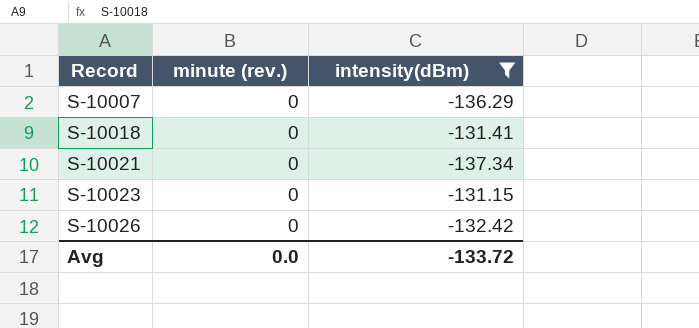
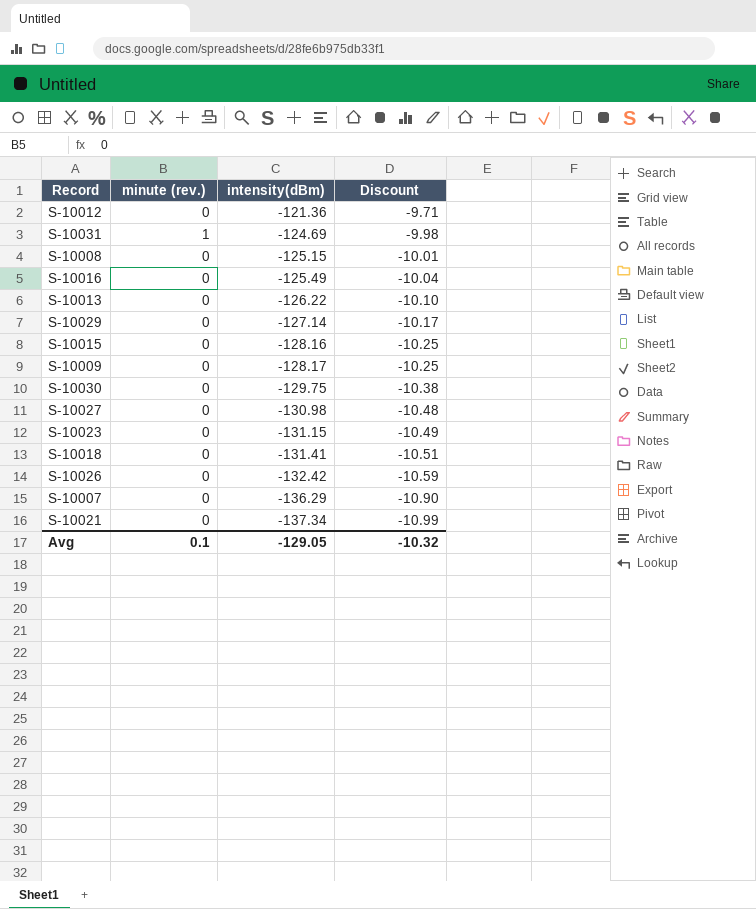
filter: intensity(dBm) <= -131.15 -> none
row order: Record ascending -> intensity(dBm) descending
column Discount | formula: none -> [intensity(dBm)] * 0.08
Avg | minute (rev.): 0.0 -> 0.1
Avg | intensity(dBm): -133.72 -> -129.05

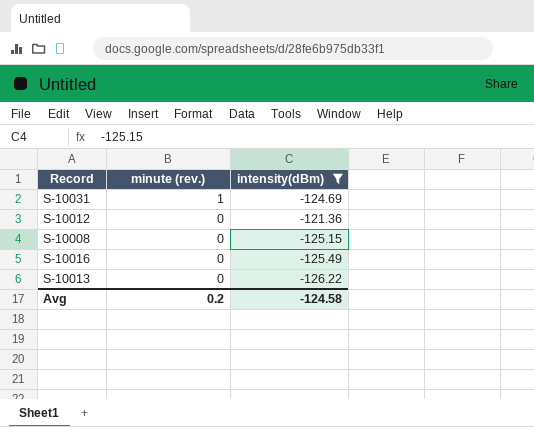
filter: none -> intensity(dBm) >= -126.22
row order: intensity(dBm) descending -> minute (rev.) descending
column Discount | formula: [intensity(dBm)] * 0.08 -> none
Avg | minute (rev.): 0.1 -> 0.2
Avg | intensity(dBm): -129.05 -> -124.58

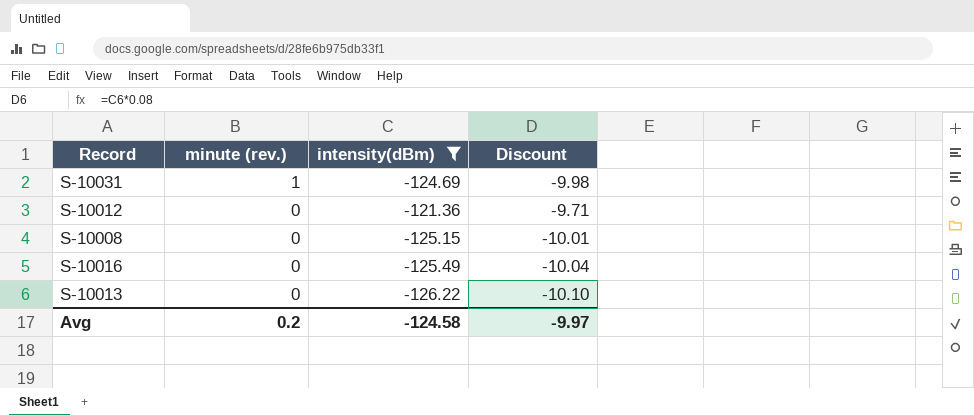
column Discount | formula: none -> [intensity(dBm)] * 0.08

